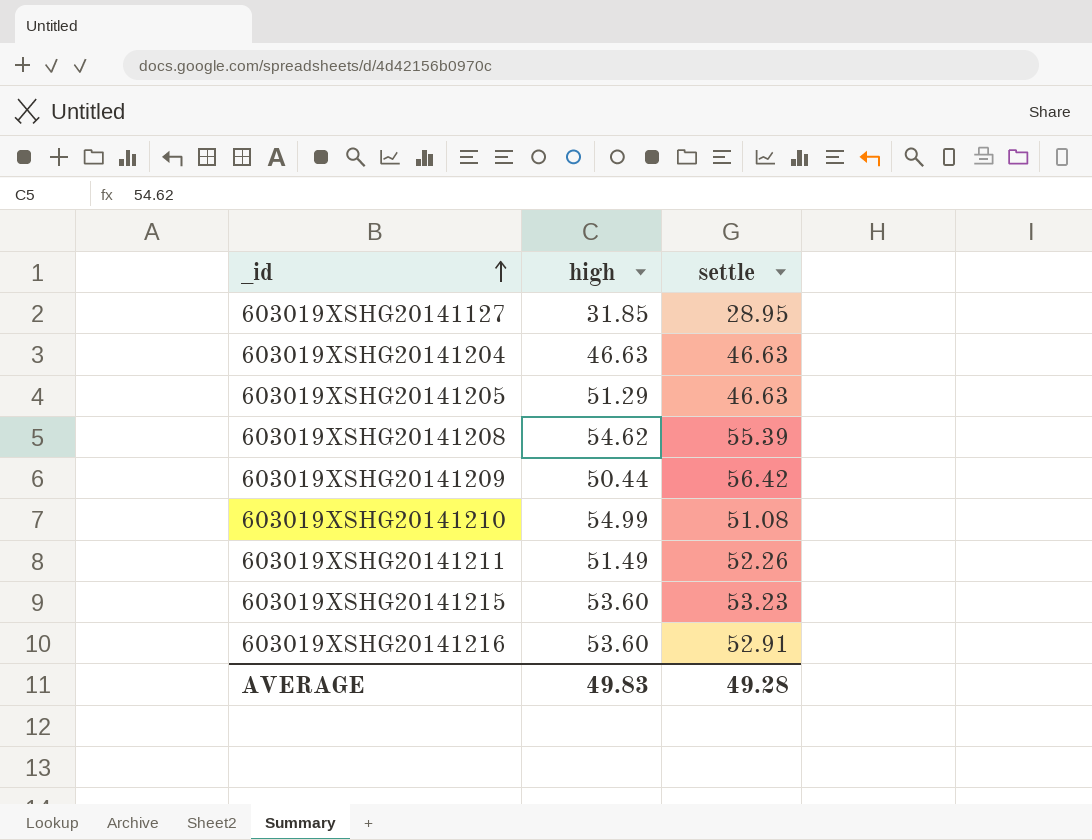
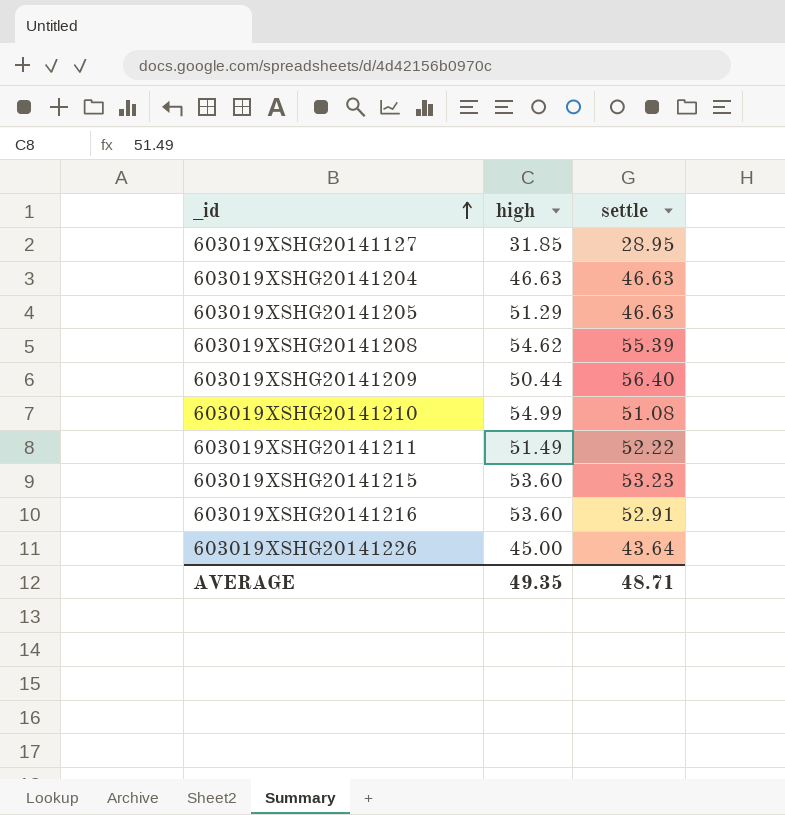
603019XSHG20141209 | settle: 56.42 -> 56.40
603019XSHG20141211 | settle: 52.26 -> 52.22
row 603019XSHG20141226: none -> 45.00 | 43.64
AVERAGE | high: 49.83 -> 49.35
AVERAGE | settle: 49.28 -> 48.71

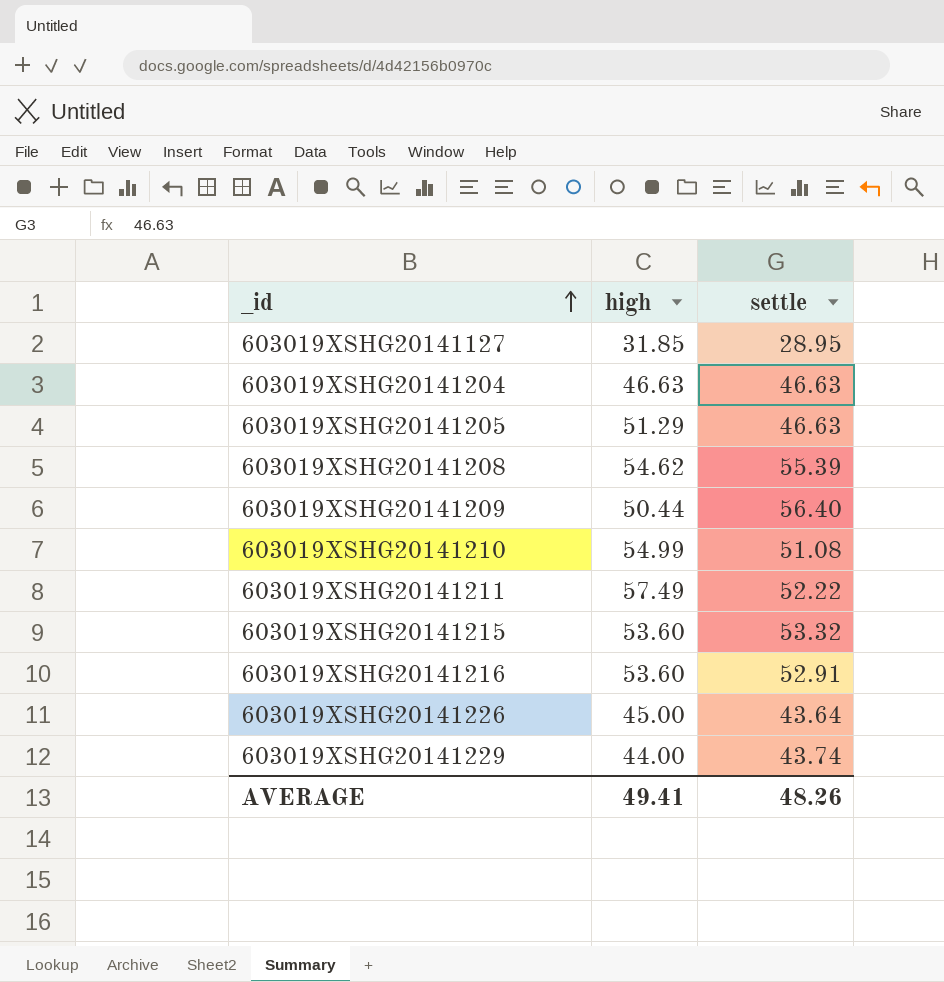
603019XSHG20141211 | high: 51.49 -> 57.49
603019XSHG20141215 | settle: 53.23 -> 53.32
row 603019XSHG20141229: none -> 44.00 | 43.74
AVERAGE | high: 49.35 -> 49.41
AVERAGE | settle: 48.71 -> 48.26

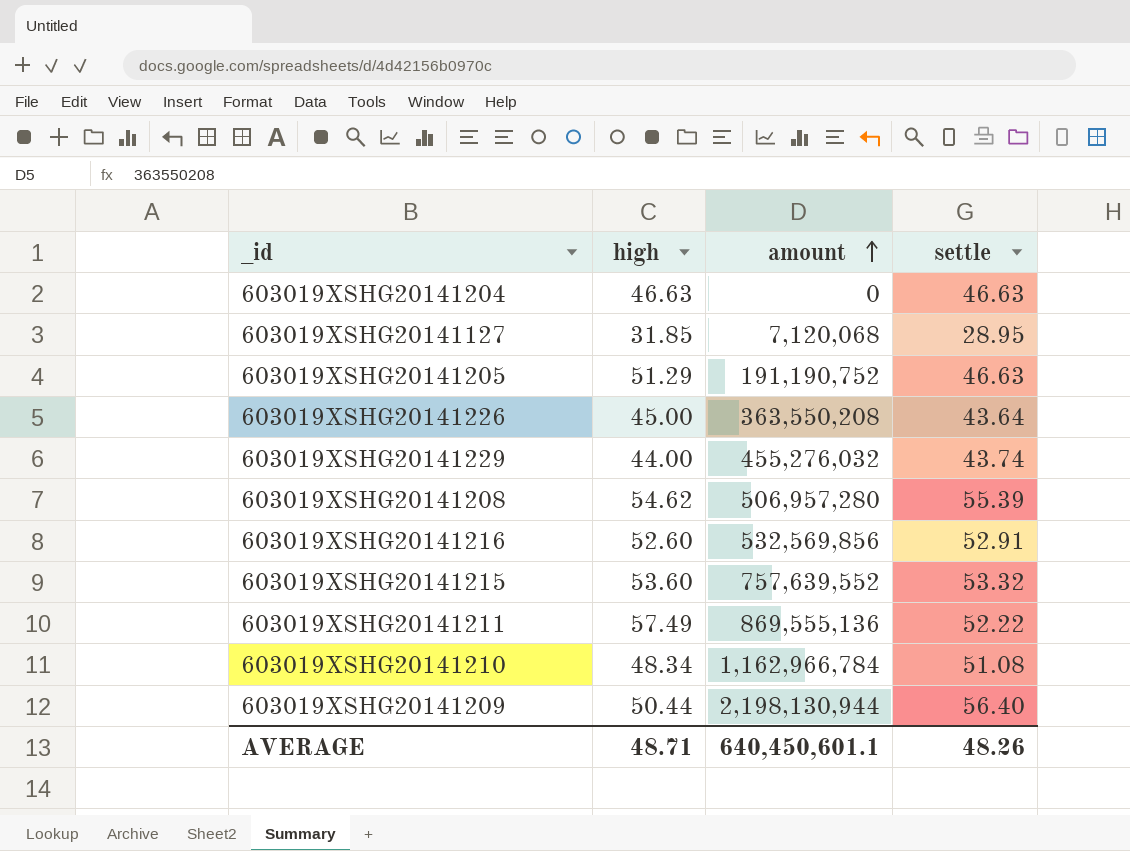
row order: _id ascending -> amount ascending
column amount | position: none -> 3
603019XSHG20141216 | high: 53.60 -> 52.60
603019XSHG20141210 | high: 54.99 -> 48.34
AVERAGE | high: 49.41 -> 48.71

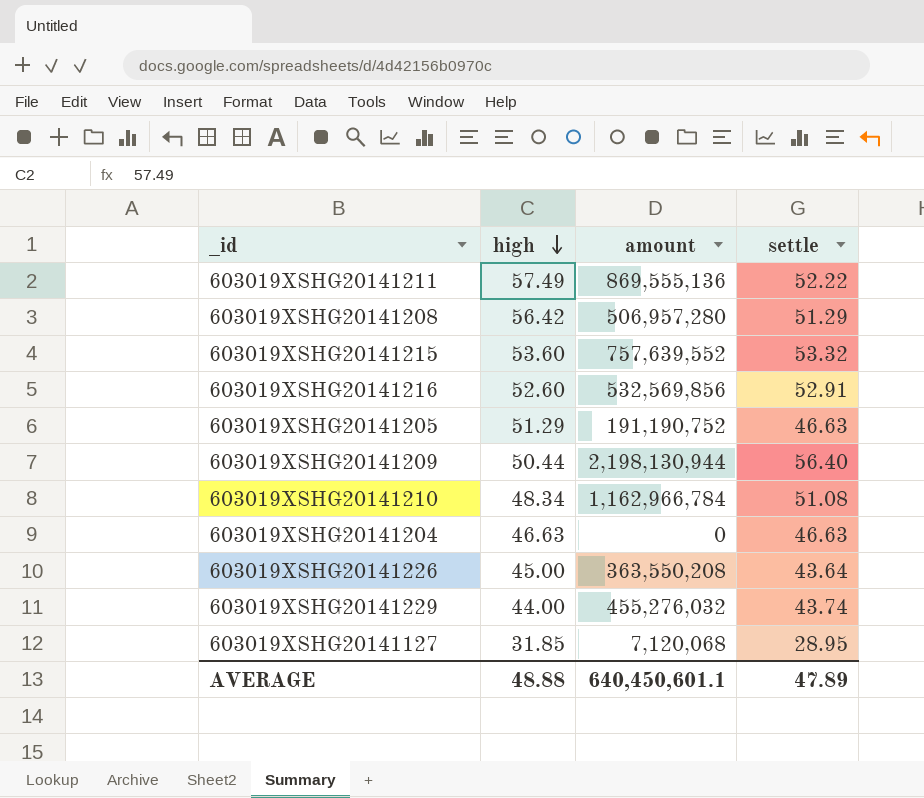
row order: amount ascending -> high descending
603019XSHG20141208 | high: 54.62 -> 56.42
603019XSHG20141208 | settle: 55.39 -> 51.29
AVERAGE | high: 48.71 -> 48.88
AVERAGE | settle: 48.26 -> 47.89

